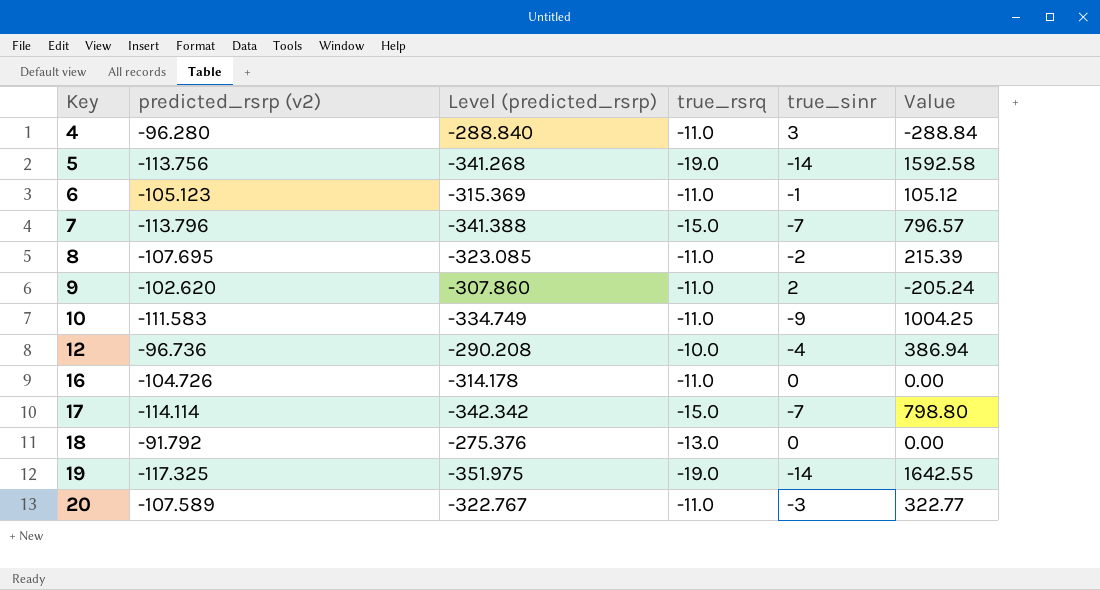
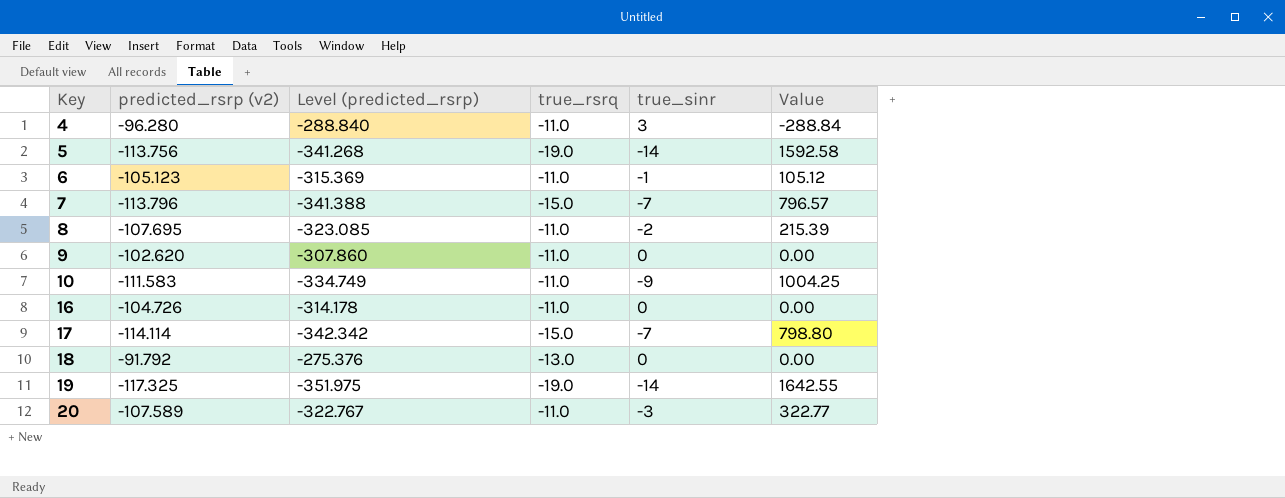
row 12: -96.736 | -290.208 | -10.0 | -4 | 386.94 -> none
9 | true_sinr: 2 -> 0
9 | Value: -205.24 -> 0.00

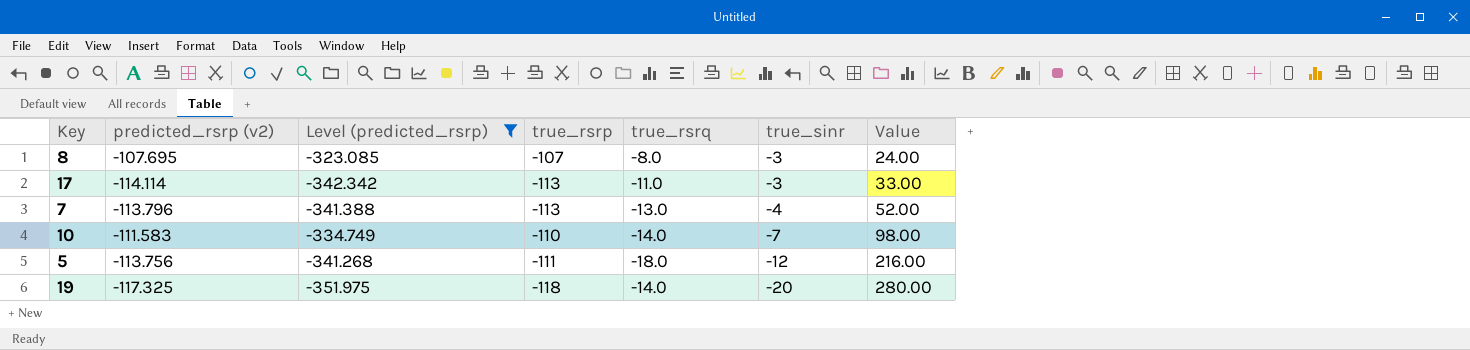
filter: none -> Level (predicted_rsrp) <= -323.085
row order: Key ascending -> true_sinr descending
column true_rsrp | position: none -> 4
column Value | formula: [predicted_rsrp (v2)] * [true_sinr] -> [true_rsrq] * [true_sinr]
8 | true_rsrq: -11.0 -> -8.0
8 | true_sinr: -2 -> -3
17 | true_rsrq: -15.0 -> -11.0
17 | true_sinr: -7 -> -3
7 | true_rsrq: -15.0 -> -13.0
7 | true_sinr: -7 -> -4
10 | true_rsrq: -11.0 -> -14.0
10 | true_sinr: -9 -> -7
5 | true_rsrq: -19.0 -> -18.0
5 | true_sinr: -14 -> -12
19 | true_rsrq: -19.0 -> -14.0
19 | true_sinr: -14 -> -20

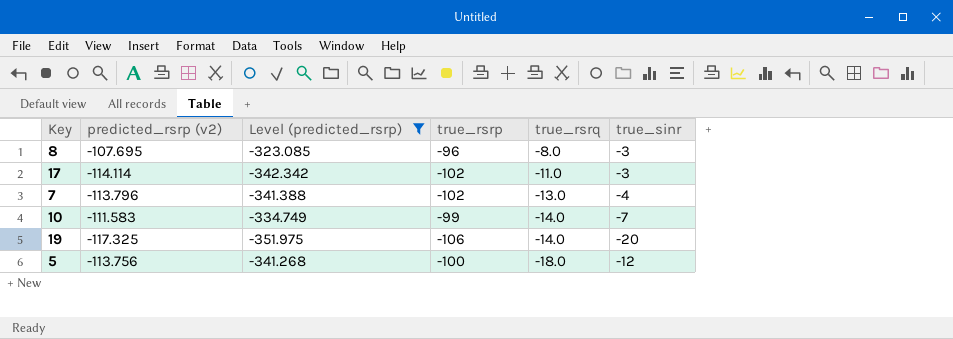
row order: true_sinr descending -> true_rsrq descending
column Value | formula: [true_rsrq] * [true_sinr] -> none
8 | true_rsrp: -107 -> -96
17 | true_rsrp: -113 -> -102
7 | true_rsrp: -113 -> -102
10 | true_rsrp: -110 -> -99
19 | true_rsrp: -118 -> -106
5 | true_rsrp: -111 -> -100

